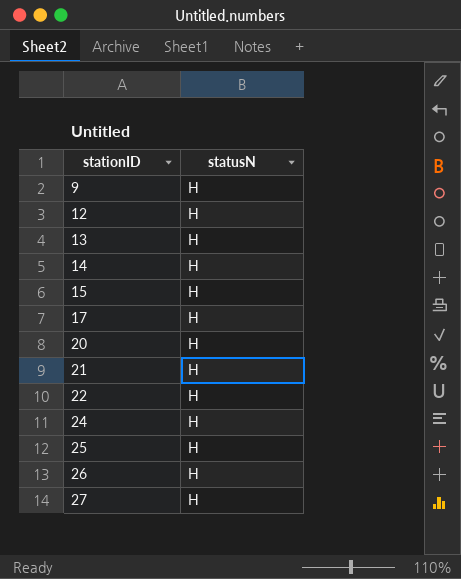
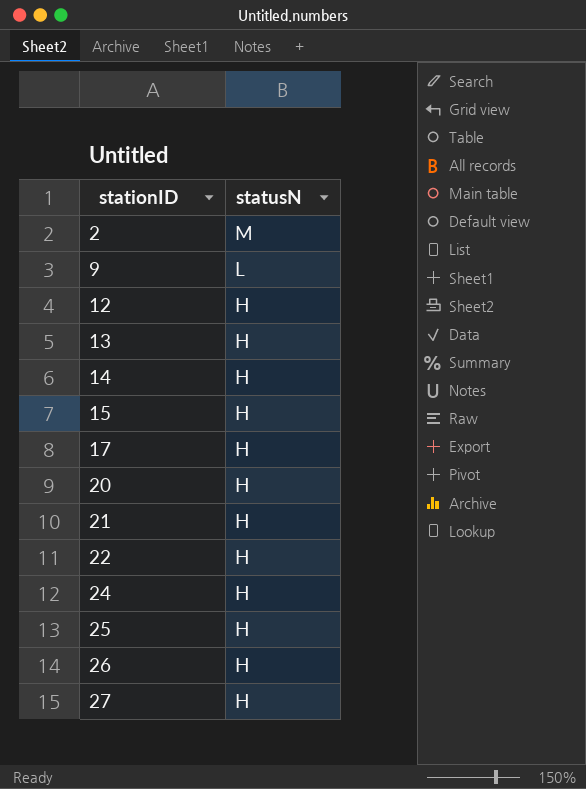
row 2: none -> M
9 | statusN: H -> L

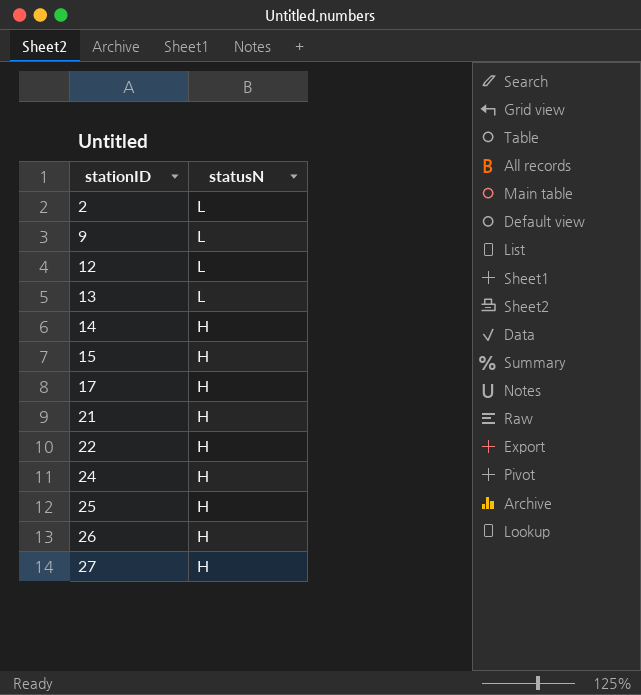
row 20: H -> none
2 | statusN: M -> L
12 | statusN: H -> L
13 | statusN: H -> L

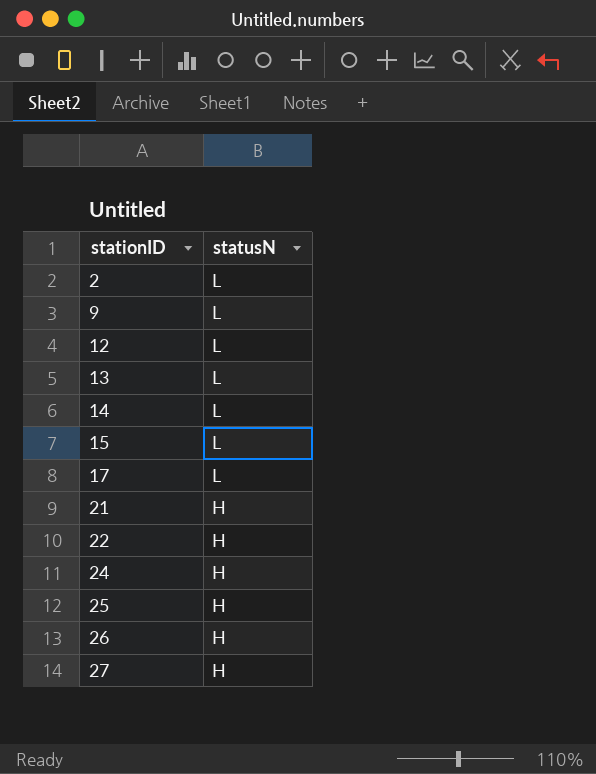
14 | statusN: H -> L
15 | statusN: H -> L
17 | statusN: H -> L

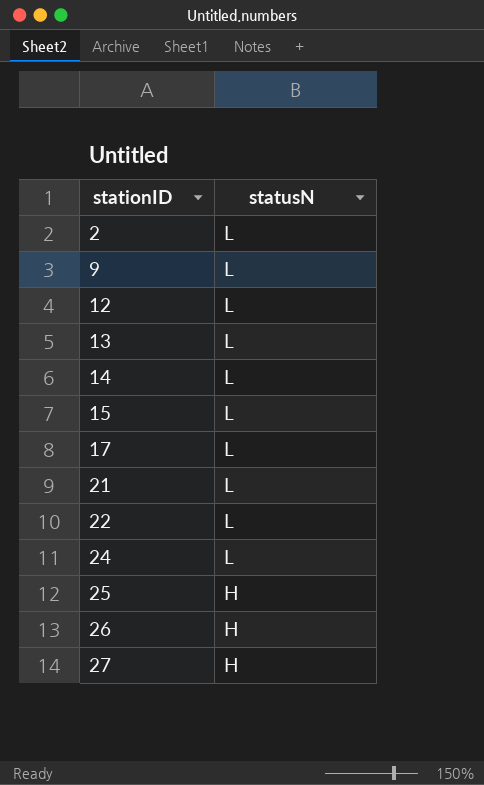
21 | statusN: H -> L
22 | statusN: H -> L
24 | statusN: H -> L

